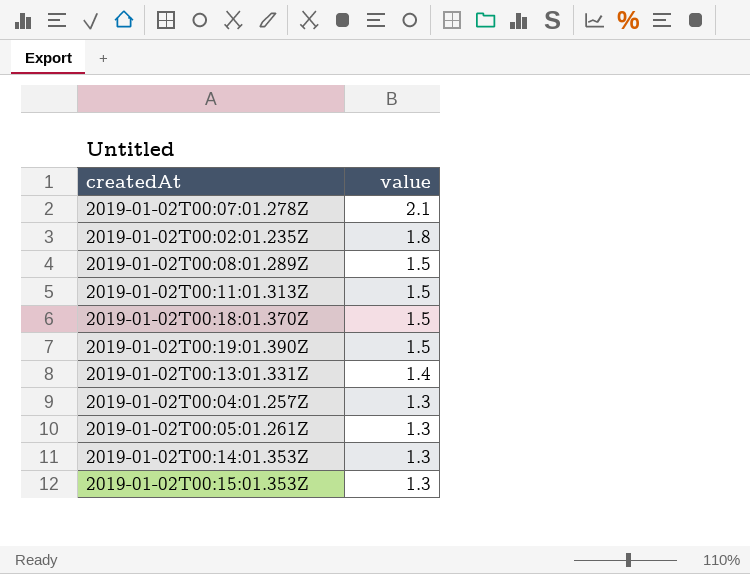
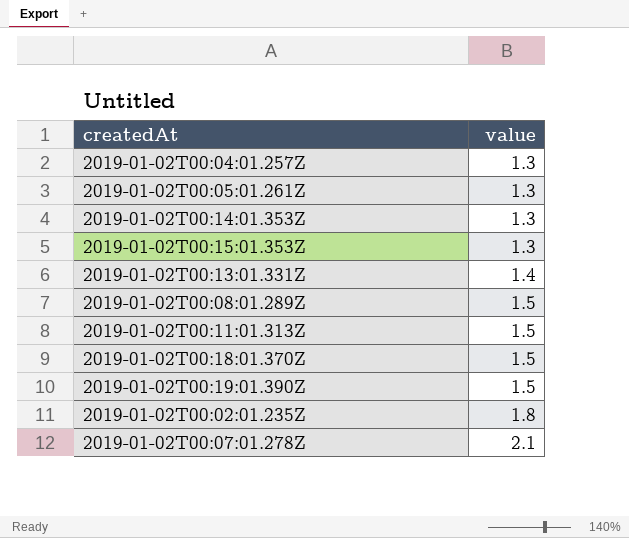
row order: value descending -> value ascending

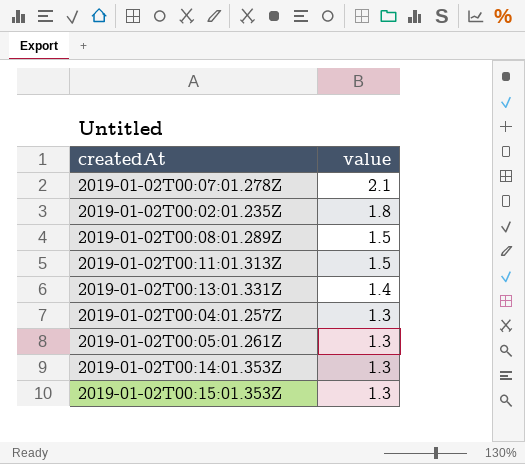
row order: value ascending -> value descending
row 2019-01-02T00:18:01.370Z: 1.5 -> none
row 2019-01-02T00:19:01.390Z: 1.5 -> none

